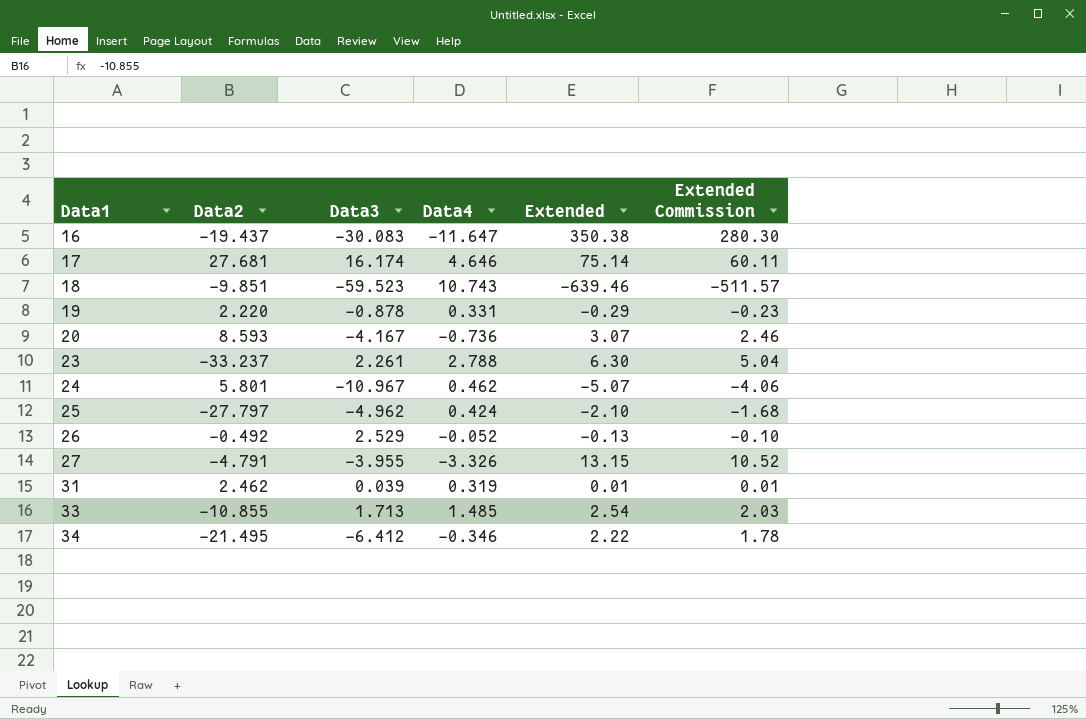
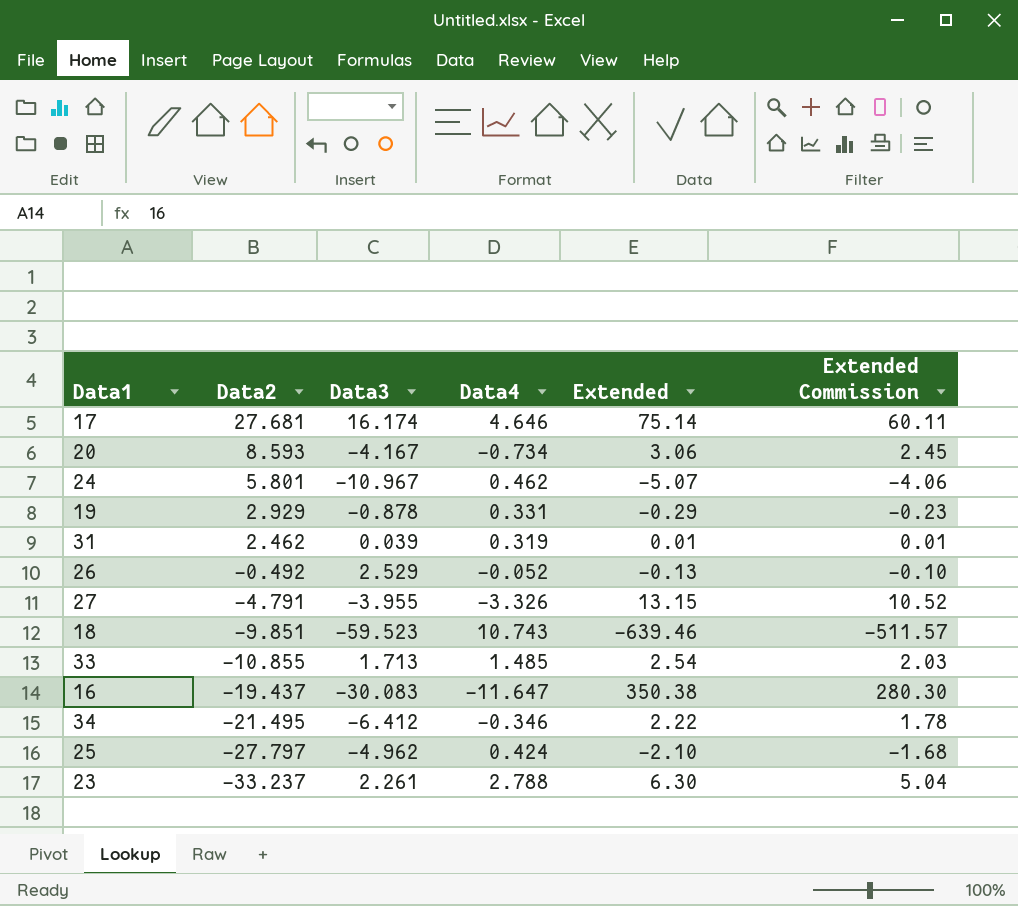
row order: Data1 ascending -> Data2 descending
20 | Data4: -0.736 -> -0.734
20 | Extended: 3.07 -> 3.06
20 | Extended Commission: 2.46 -> 2.45
19 | Data2: 2.220 -> 2.929

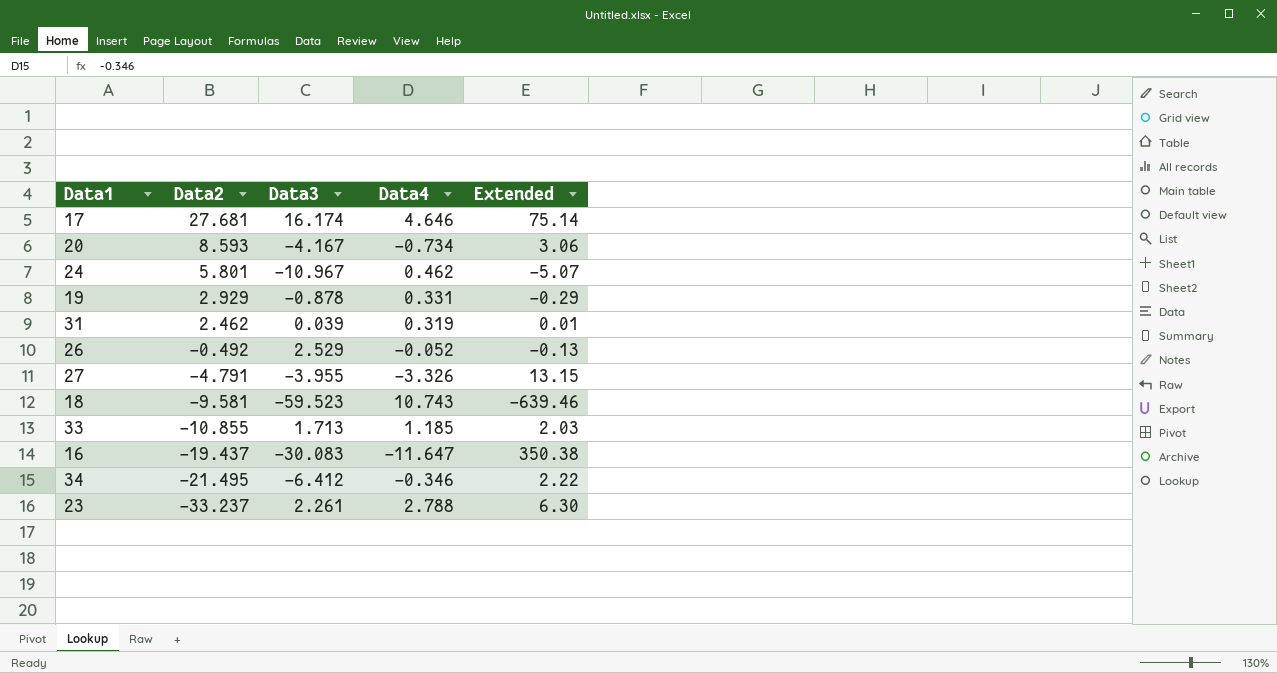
column Extended Commission | formula: [Extended] * 0.8 -> none
row 25: -27.797 | -4.962 | 0.424 | -2.10 | -1.68 -> none
18 | Data2: -9.851 -> -9.581
33 | Data4: 1.485 -> 1.185
33 | Extended: 2.54 -> 2.03

